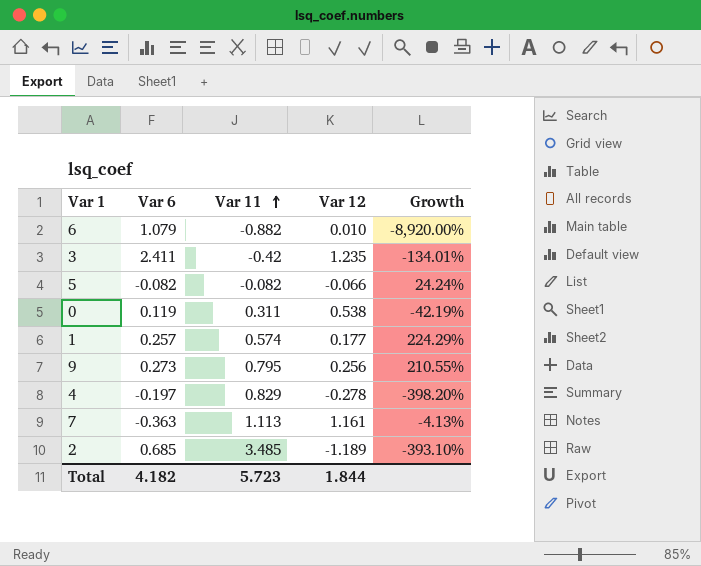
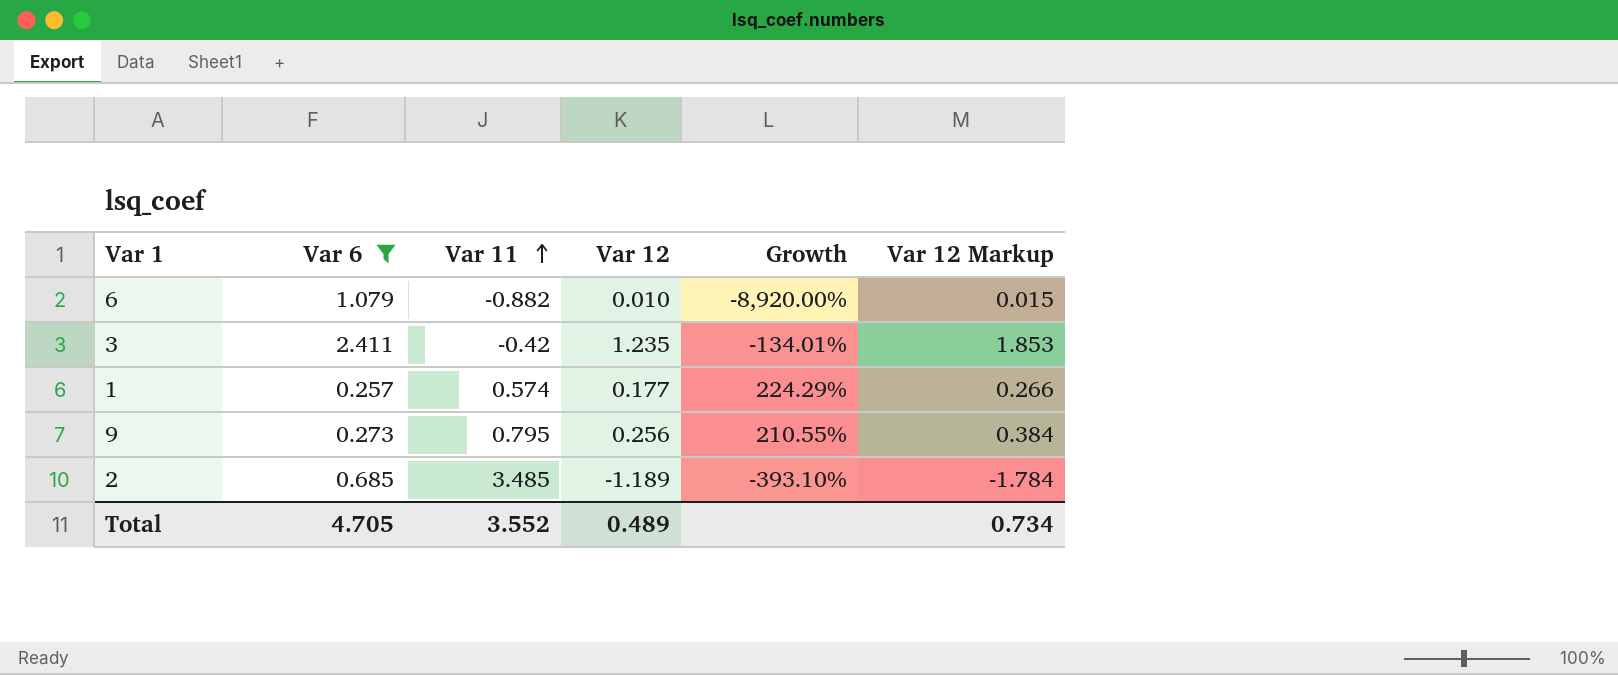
filter: none -> Var 6 >= 0.257
column Var 12 Markup | formula: none -> [Var 12] * 1.5
Total | Var 6: 4.182 -> 4.705
Total | Var 11: 5.723 -> 3.552
Total | Var 12: 1.844 -> 0.489

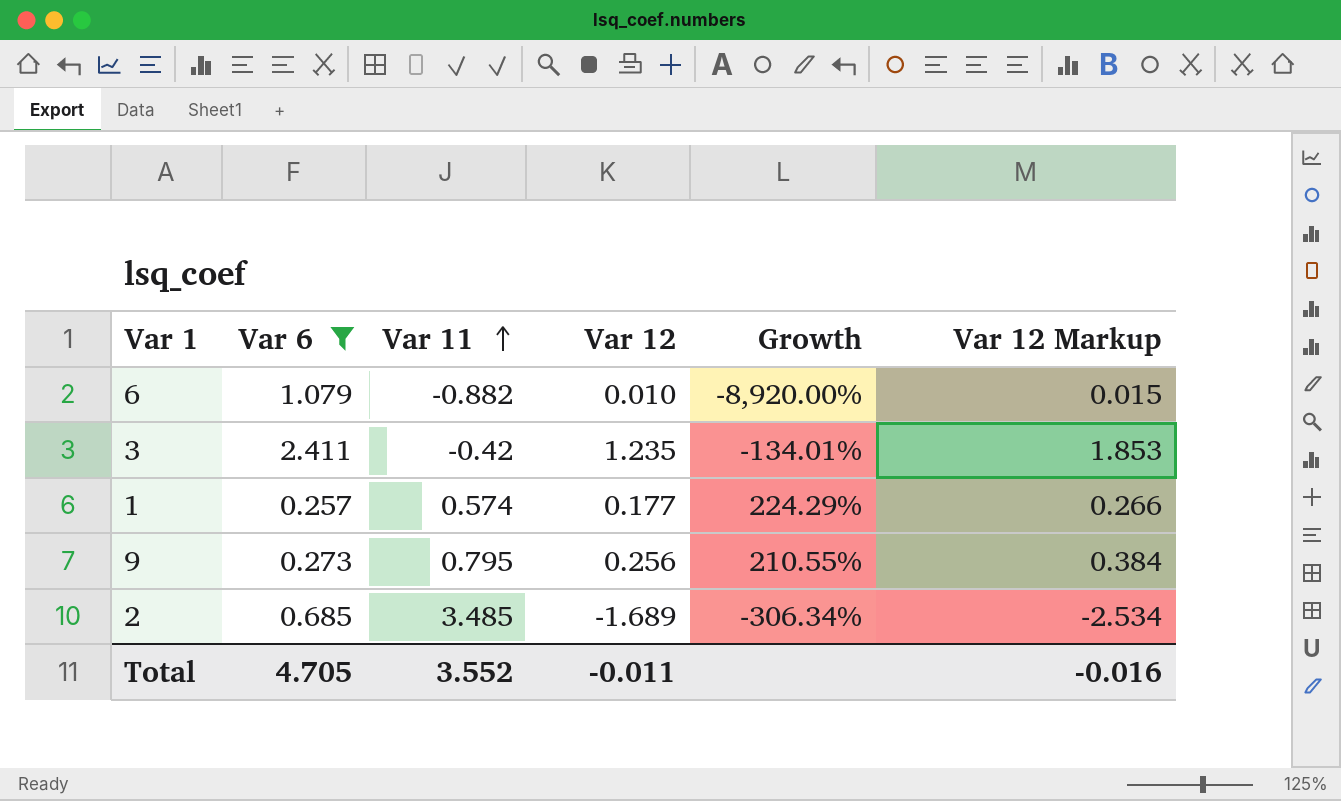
2 | Var 12: -1.189 -> -1.689
2 | Growth: -393.10% -> -306.34%
2 | Var 12 Markup: -1.784 -> -2.534
Total | Var 12: 0.489 -> -0.011
Total | Var 12 Markup: 0.734 -> -0.016

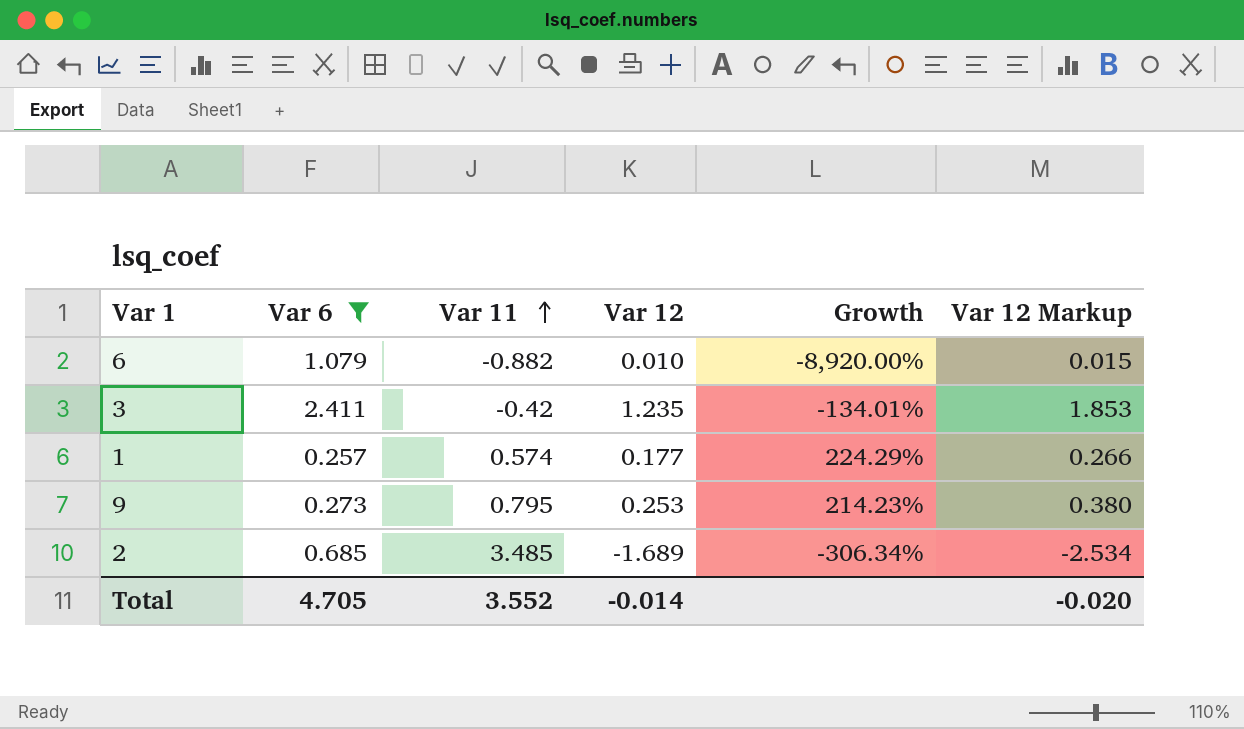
9 | Var 12: 0.256 -> 0.253
9 | Growth: 210.55% -> 214.23%
9 | Var 12 Markup: 0.384 -> 0.380
Total | Var 12: -0.011 -> -0.014
Total | Var 12 Markup: -0.016 -> -0.020

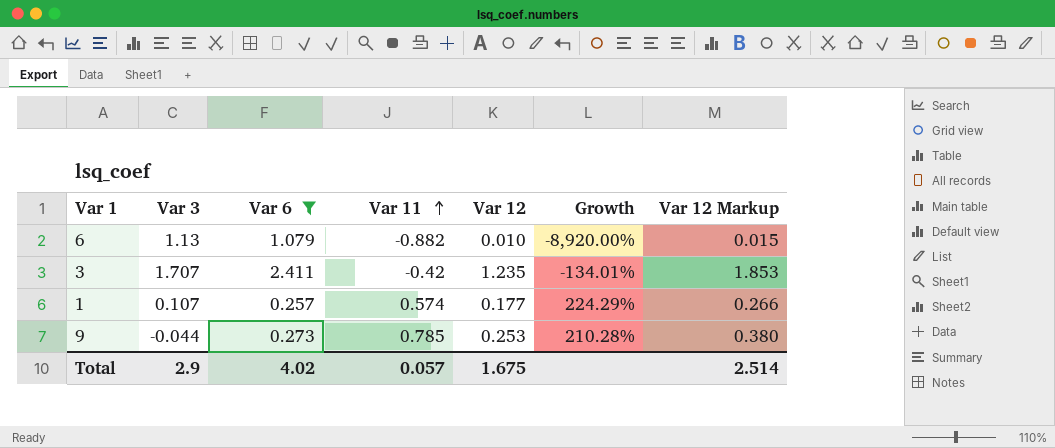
column Var 3 | position: none -> 2
row 2: 0.685 | 3.485 | -1.689 | -306.34% | -2.534 -> none
9 | Var 11: 0.795 -> 0.785
9 | Growth: 214.23% -> 210.28%
Total | Var 6: 4.705 -> 4.02
Total | Var 11: 3.552 -> 0.057
Total | Var 12: -0.014 -> 1.675
Total | Var 12 Markup: -0.020 -> 2.514

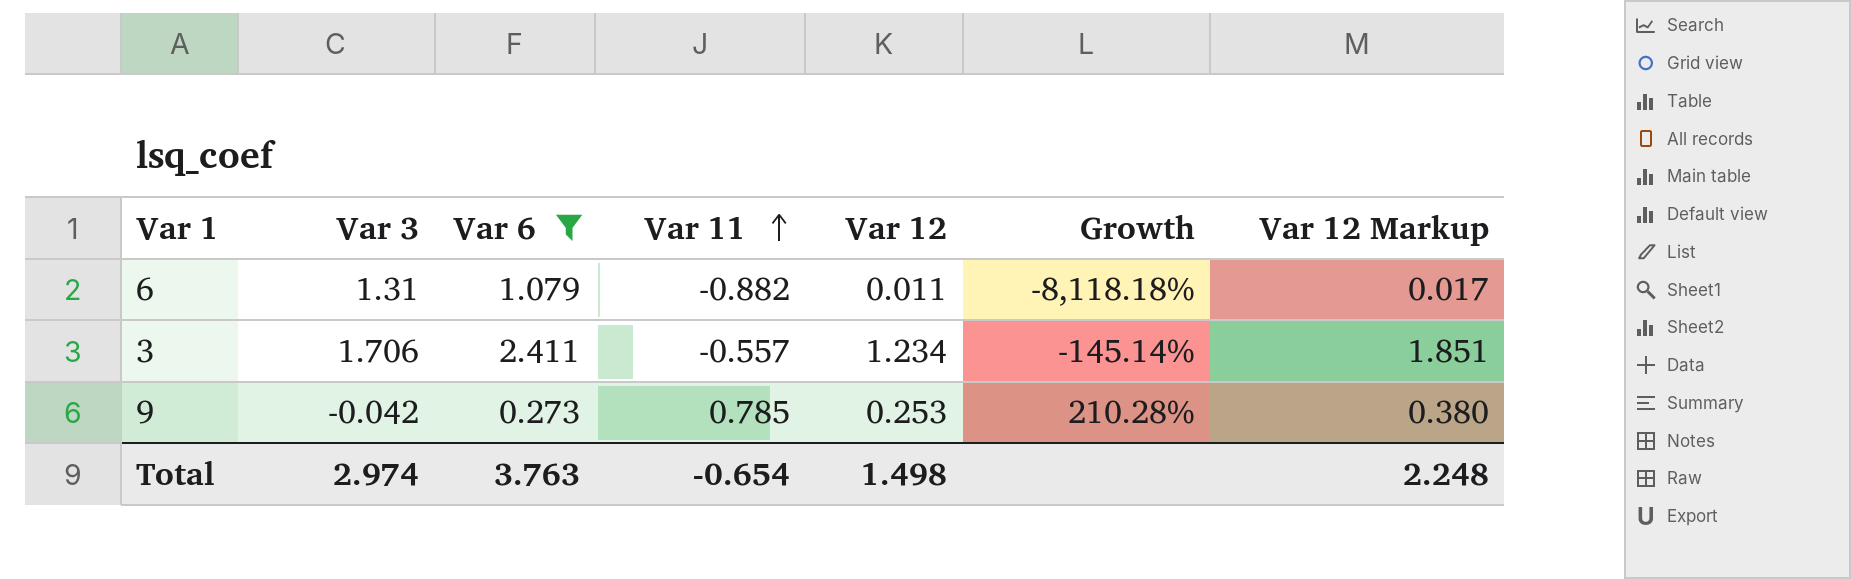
row 1: 0.107 | 0.257 | 0.574 | 0.177 | 224.29% | 0.266 -> none
6 | Var 3: 1.13 -> 1.31
6 | Var 12: 0.010 -> 0.011
6 | Growth: -8,920.00% -> -8,118.18%
6 | Var 12 Markup: 0.015 -> 0.017
3 | Var 3: 1.707 -> 1.706
3 | Var 11: -0.42 -> -0.557
3 | Var 12: 1.235 -> 1.234
3 | Growth: -134.01% -> -145.14%
3 | Var 12 Markup: 1.853 -> 1.851
9 | Var 3: -0.044 -> -0.042
Total | Var 3: 2.9 -> 2.974
Total | Var 6: 4.02 -> 3.763
Total | Var 11: 0.057 -> -0.654
Total | Var 12: 1.675 -> 1.498
Total | Var 12 Markup: 2.514 -> 2.248

